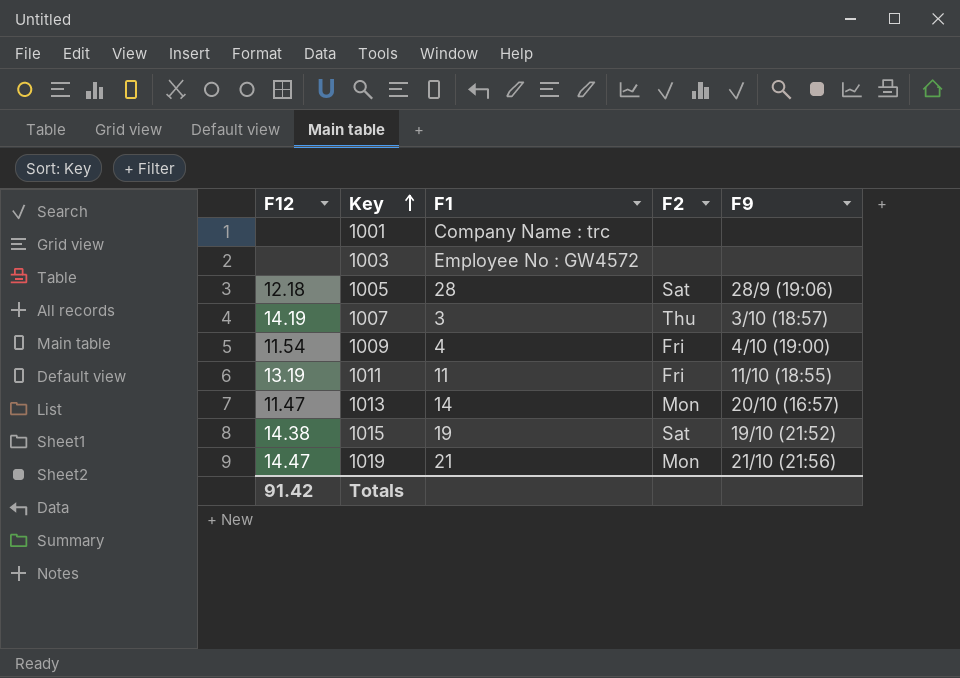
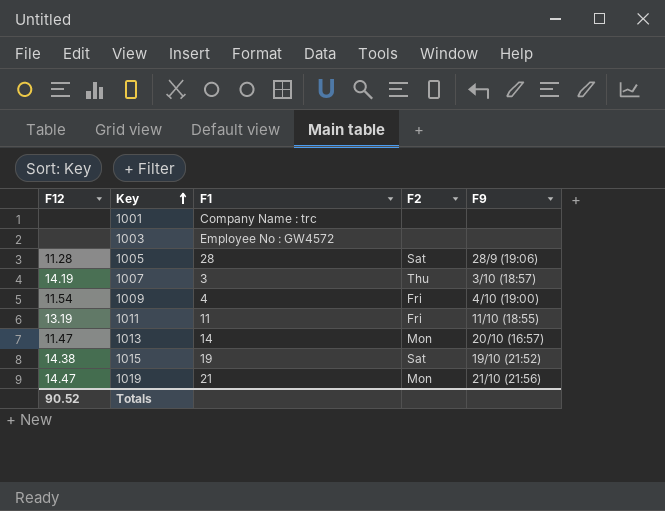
1005 | F12: 12.18 -> 11.28
Totals | F12: 91.42 -> 90.52

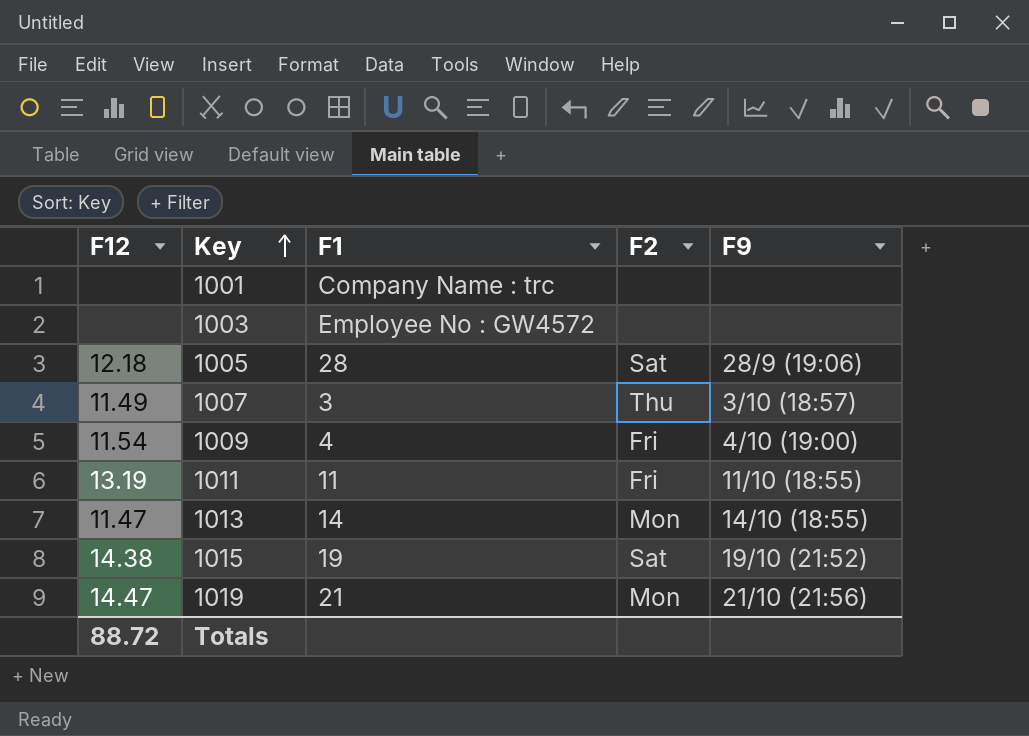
1005 | F12: 11.28 -> 12.18
1007 | F12: 14.19 -> 11.49
1013 | F9: 20/10 (16:57) -> 14/10 (18:55)
Totals | F12: 90.52 -> 88.72

